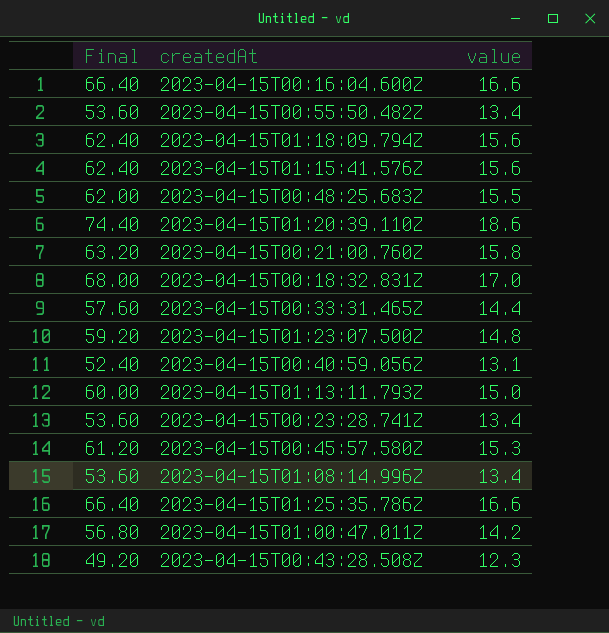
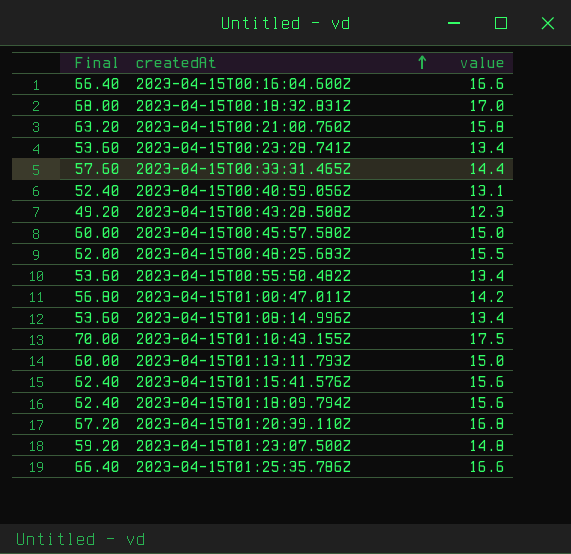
row order: none -> createdAt ascending
2023-04-15T00:45:57.580Z | Final: 61.20 -> 60.00
2023-04-15T00:45:57.580Z | value: 15.3 -> 15.0
row 2023-04-15T01:10:43.155Z: none -> 70.00 | 17.5
2023-04-15T01:20:39.110Z | Final: 74.40 -> 67.20
2023-04-15T01:20:39.110Z | value: 18.6 -> 16.8

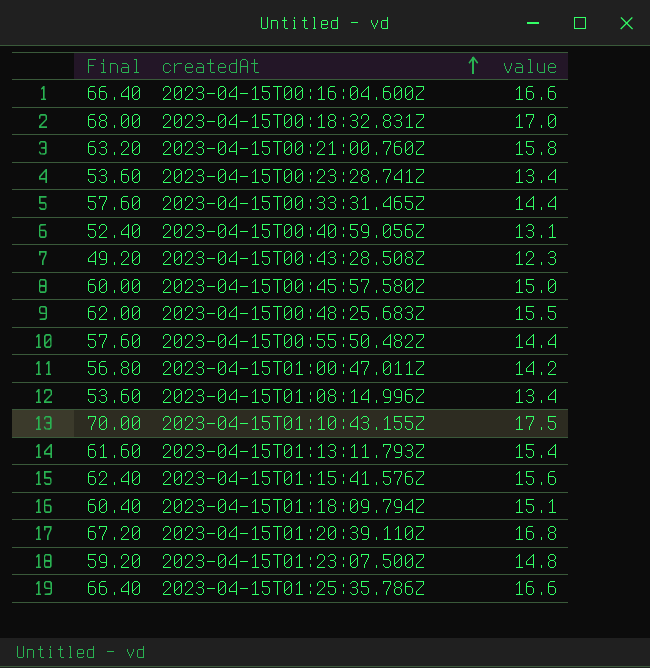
2023-04-15T00:55:50.482Z | Final: 53.60 -> 57.60
2023-04-15T00:55:50.482Z | value: 13.4 -> 14.4
2023-04-15T01:13:11.793Z | Final: 60.00 -> 61.60
2023-04-15T01:13:11.793Z | value: 15.0 -> 15.4
2023-04-15T01:18:09.794Z | Final: 62.40 -> 60.40
2023-04-15T01:18:09.794Z | value: 15.6 -> 15.1

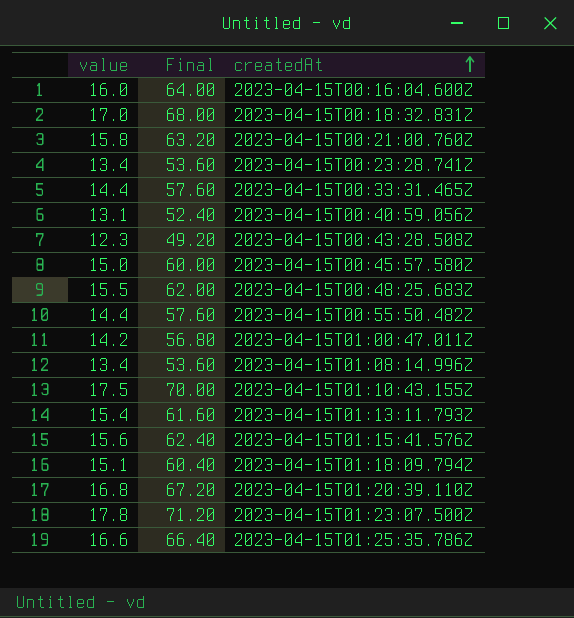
column value | position: 3 -> 1
2023-04-15T00:16:04.600Z | value: 16.6 -> 16.0
2023-04-15T00:16:04.600Z | Final: 66.40 -> 64.00
2023-04-15T01:23:07.500Z | value: 14.8 -> 17.8
2023-04-15T01:23:07.500Z | Final: 59.20 -> 71.20

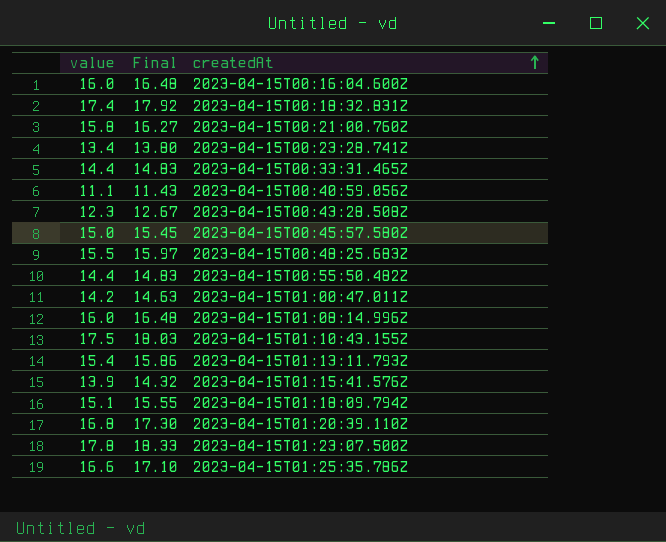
column Final | formula: [value] * 4 -> [value] * 1.03
2023-04-15T00:18:32.831Z | value: 17.0 -> 17.4
2023-04-15T00:40:59.056Z | value: 13.1 -> 11.1
2023-04-15T01:08:14.996Z | value: 13.4 -> 16.0
2023-04-15T01:15:41.576Z | value: 15.6 -> 13.9

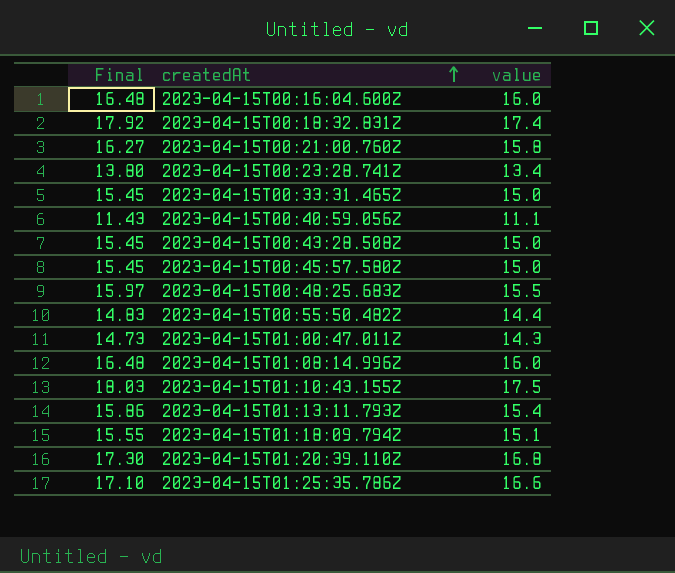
column value | position: 1 -> 3
row 2023-04-15T01:15:41.576Z: 13.9 | 14.32 -> none
row 2023-04-15T01:23:07.500Z: 17.8 | 18.33 -> none
2023-04-15T00:33:31.465Z | Final: 14.83 -> 15.45
2023-04-15T00:33:31.465Z | value: 14.4 -> 15.0
2023-04-15T00:43:28.508Z | Final: 12.67 -> 15.45
2023-04-15T00:43:28.508Z | value: 12.3 -> 15.0
2023-04-15T01:00:47.011Z | Final: 14.63 -> 14.73
2023-04-15T01:00:47.011Z | value: 14.2 -> 14.3

